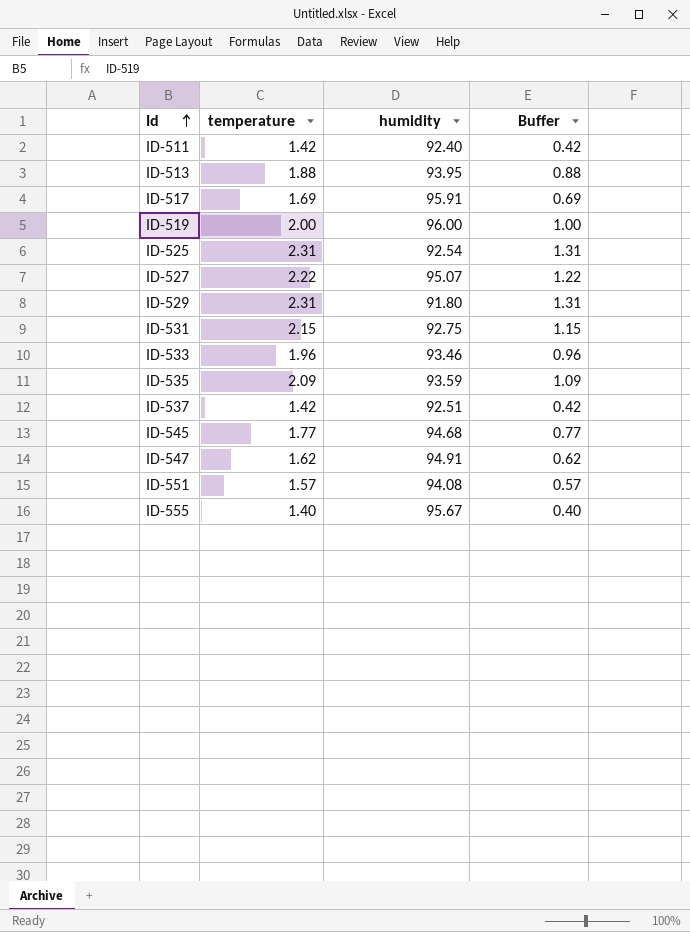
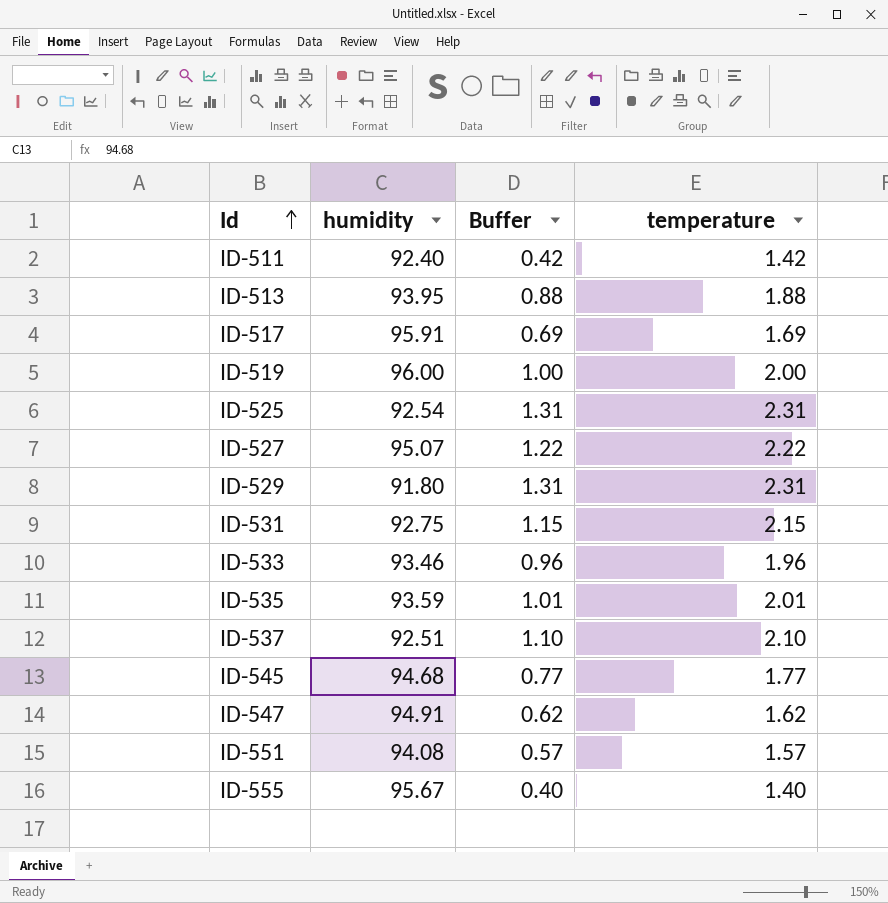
column temperature | position: 2 -> 4
ID-535 | Buffer: 1.09 -> 1.01
ID-535 | temperature: 2.09 -> 2.01
ID-537 | Buffer: 0.42 -> 1.10
ID-537 | temperature: 1.42 -> 2.10

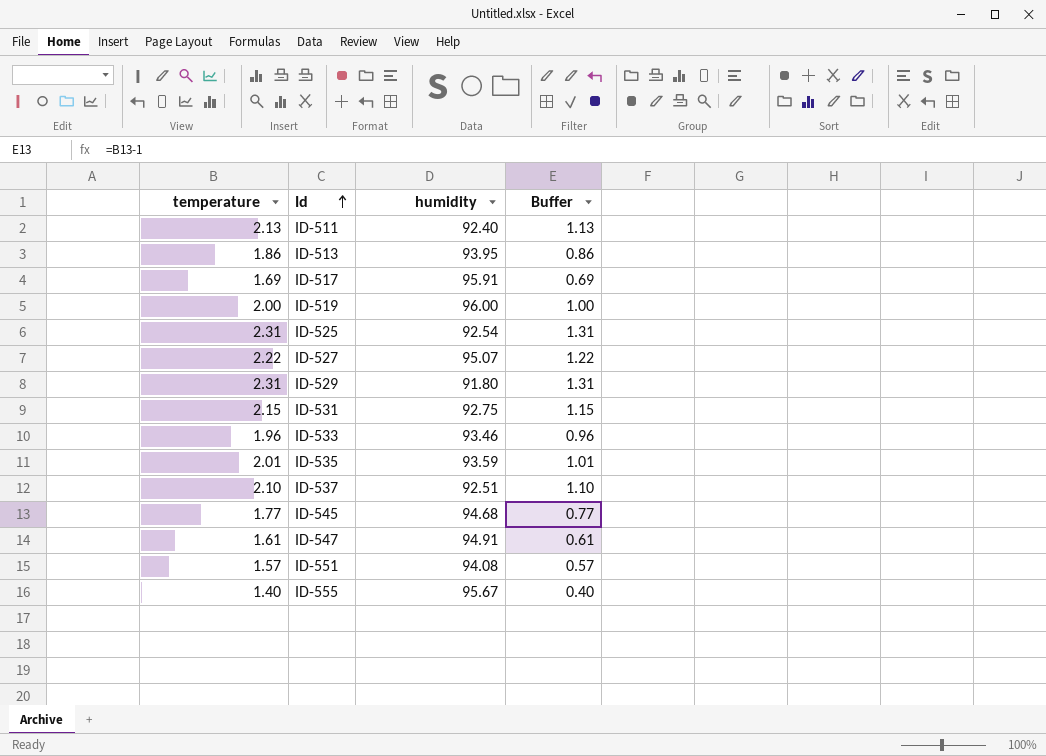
column temperature | position: 4 -> 1
ID-511 | temperature: 1.42 -> 2.13
ID-511 | Buffer: 0.42 -> 1.13
ID-513 | temperature: 1.88 -> 1.86
ID-513 | Buffer: 0.88 -> 0.86
ID-547 | temperature: 1.62 -> 1.61
ID-547 | Buffer: 0.62 -> 0.61

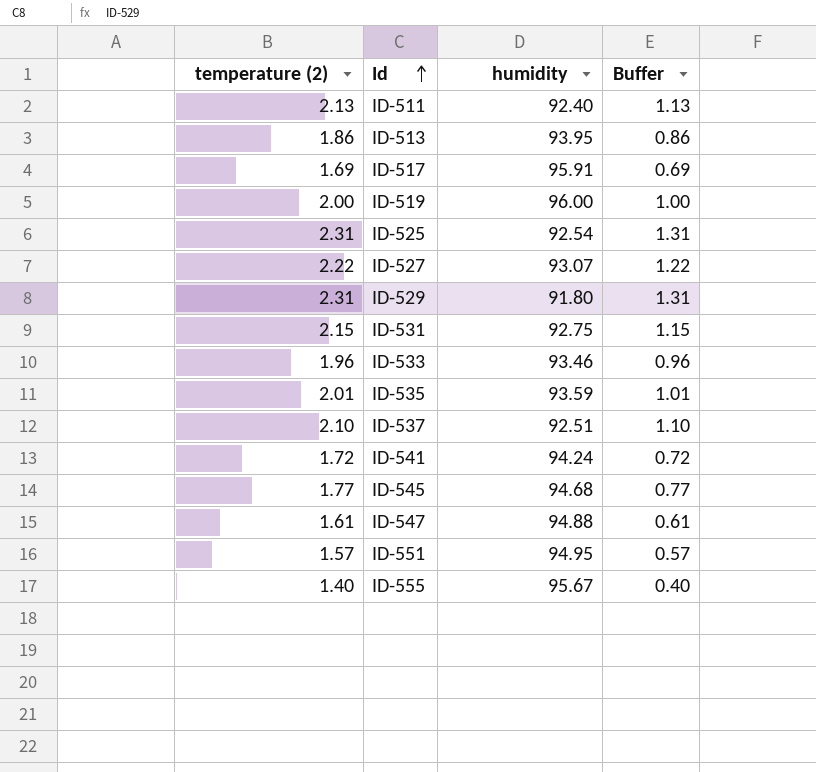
column name: temperature -> temperature (2)
ID-527 | humidity: 95.07 -> 93.07
row ID-541: none -> 1.72 | 94.24 | 0.72
ID-547 | humidity: 94.91 -> 94.88
ID-551 | humidity: 94.08 -> 94.95

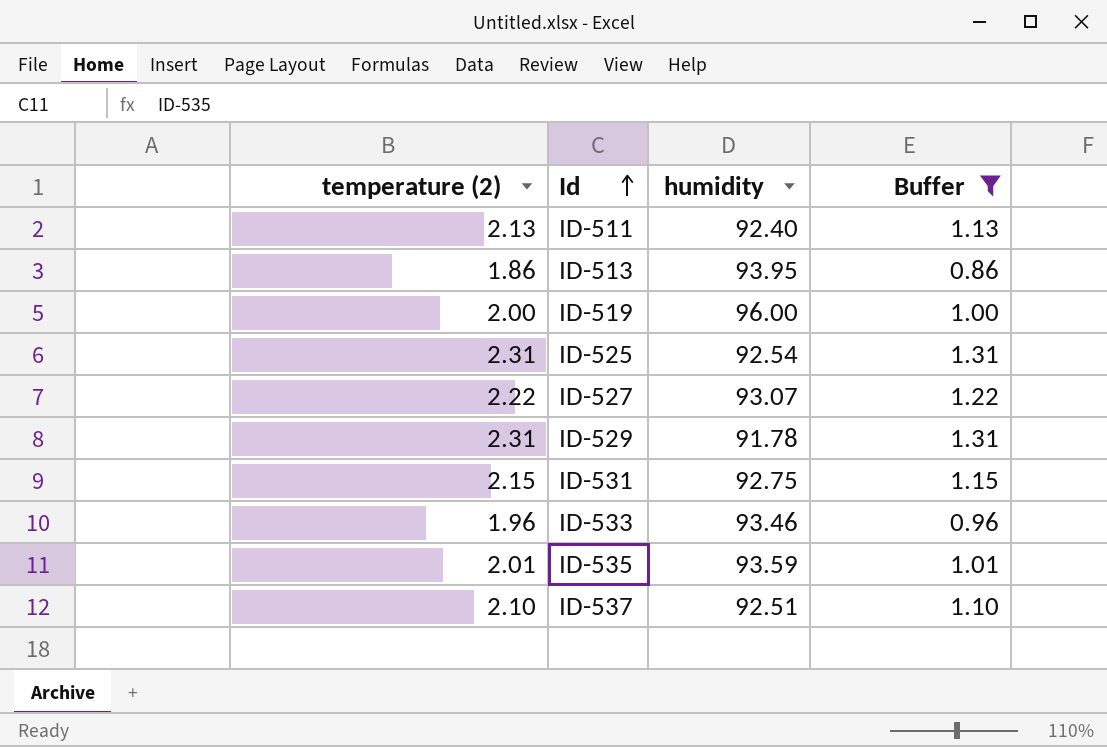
filter: none -> Buffer >= 0.86
ID-529 | humidity: 91.80 -> 91.78

